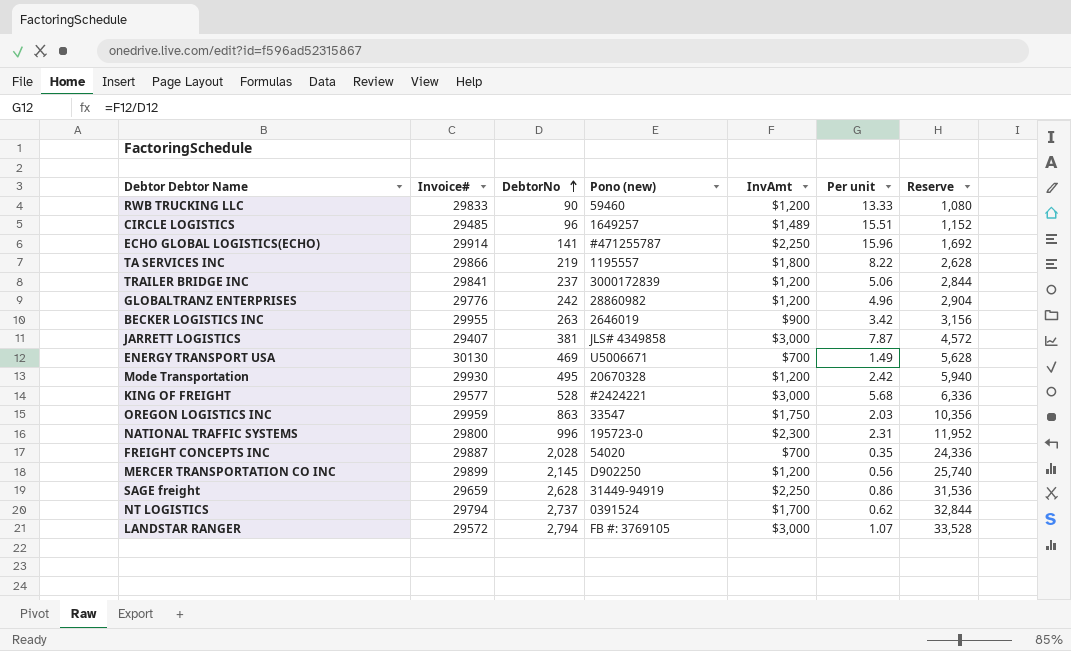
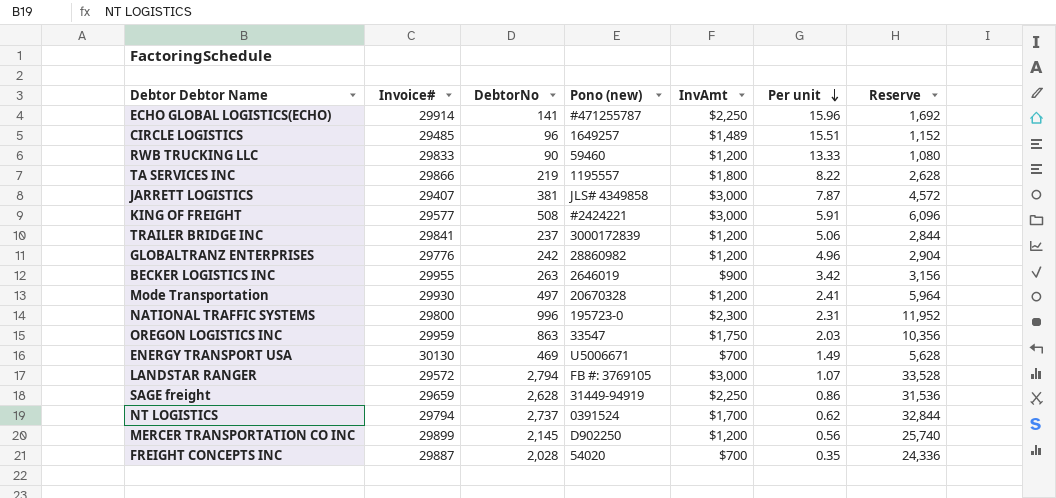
row order: DebtorNo ascending -> Per unit descending
KING OF FREIGHT | DebtorNo: 528 -> 508
KING OF FREIGHT | Per unit: 5.68 -> 5.91
KING OF FREIGHT | Reserve: 6,336 -> 6,096
Mode Transportation | DebtorNo: 495 -> 497
Mode Transportation | Per unit: 2.42 -> 2.41
Mode Transportation | Reserve: 5,940 -> 5,964

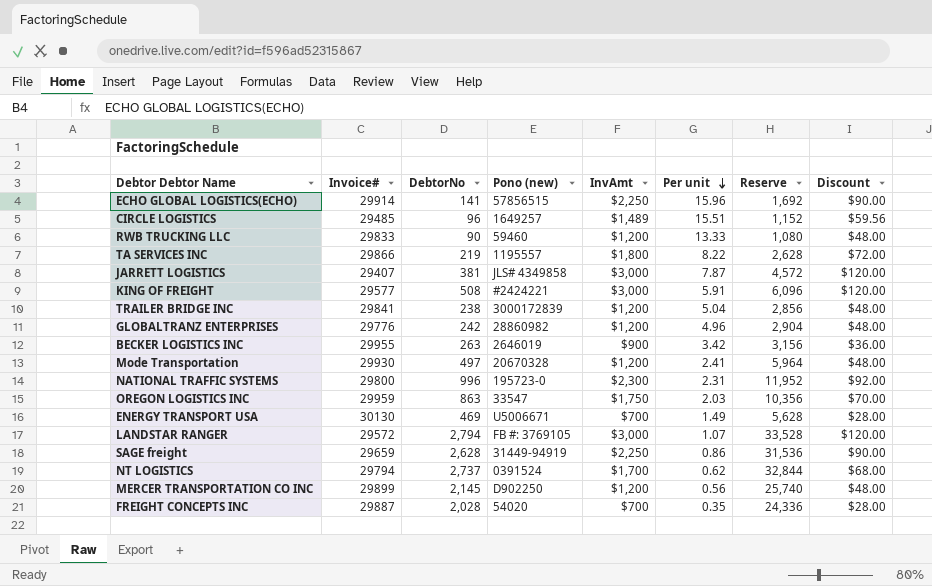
column Discount | formula: none -> [InvAmt] * 0.04
ECHO GLOBAL LOGISTICS(ECHO) | Pono (new): #471255787 -> 57856515
TRAILER BRIDGE INC | DebtorNo: 237 -> 238
TRAILER BRIDGE INC | Per unit: 5.06 -> 5.04
TRAILER BRIDGE INC | Reserve: 2,844 -> 2,856

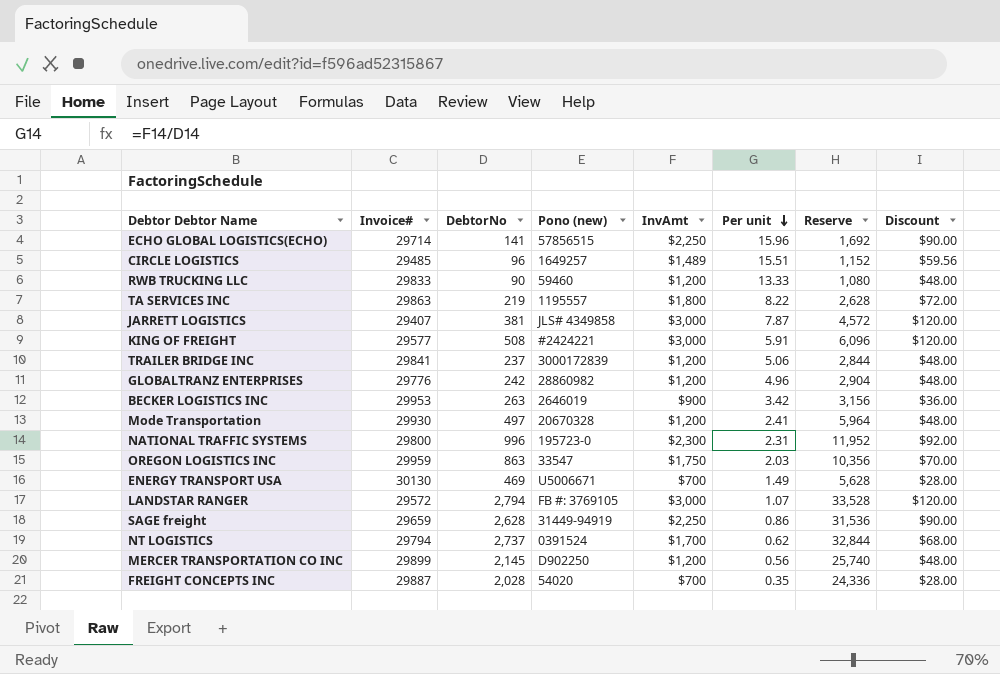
ECHO GLOBAL LOGISTICS(ECHO) | Invoice#: 29914 -> 29714
TA SERVICES INC | Invoice#: 29866 -> 29863
TRAILER BRIDGE INC | DebtorNo: 238 -> 237
TRAILER BRIDGE INC | Per unit: 5.04 -> 5.06
TRAILER BRIDGE INC | Reserve: 2,856 -> 2,844
BECKER LOGISTICS INC | Invoice#: 29955 -> 29953

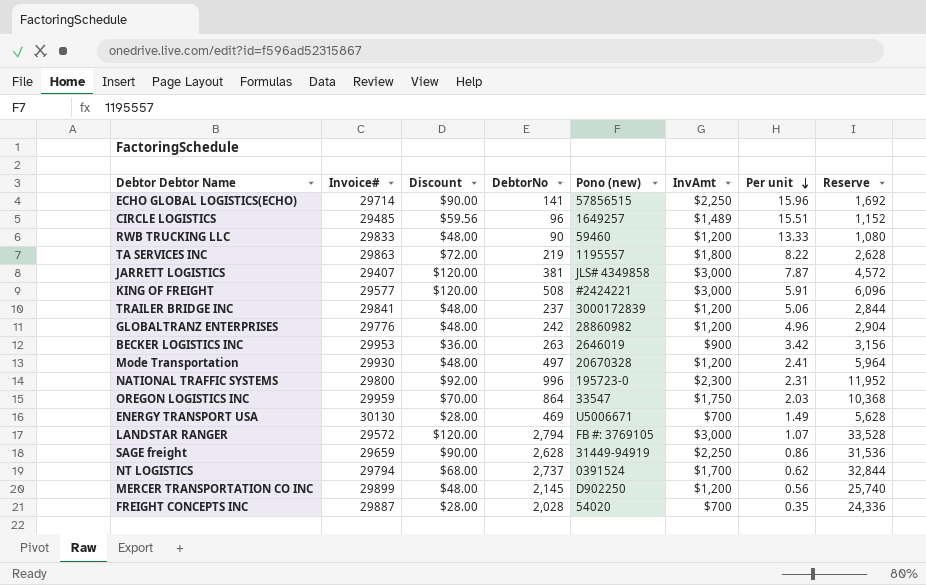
column Discount | position: 8 -> 3
OREGON LOGISTICS INC | DebtorNo: 863 -> 864
OREGON LOGISTICS INC | Reserve: 10,356 -> 10,368

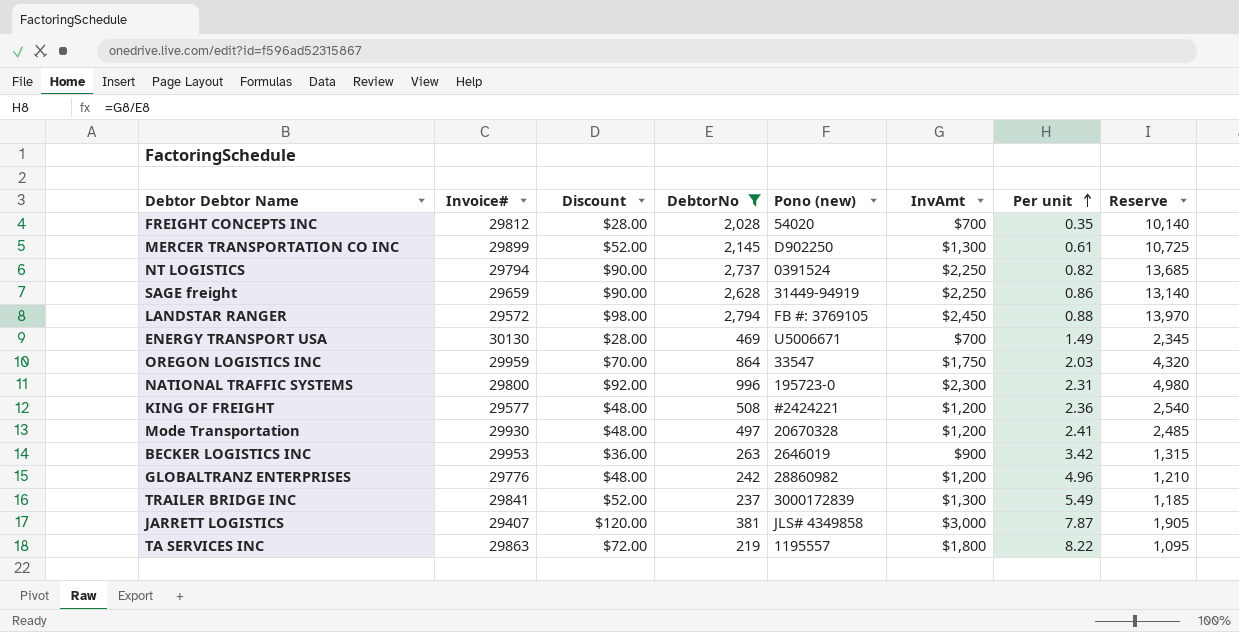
filter: none -> DebtorNo >= 219
row order: Per unit descending -> Per unit ascending
column Reserve | formula: [DebtorNo] * 12 -> [DebtorNo] * 5
FREIGHT CONCEPTS INC | Invoice#: 29887 -> 29812
MERCER TRANSPORTATION CO INC | Discount: $48.00 -> $52.00
MERCER TRANSPORTATION CO INC | InvAmt: $1,200 -> $1,300
MERCER TRANSPORTATION CO INC | Per unit: 0.56 -> 0.61
NT LOGISTICS | Discount: $68.00 -> $90.00
NT LOGISTICS | InvAmt: $1,700 -> $2,250
NT LOGISTICS | Per unit: 0.62 -> 0.82
LANDSTAR RANGER | Discount: $120.00 -> $98.00
LANDSTAR RANGER | InvAmt: $3,000 -> $2,450
LANDSTAR RANGER | Per unit: 1.07 -> 0.88
KING OF FREIGHT | Discount: $120.00 -> $48.00
KING OF FREIGHT | InvAmt: $3,000 -> $1,200
KING OF FREIGHT | Per unit: 5.91 -> 2.36
TRAILER BRIDGE INC | Discount: $48.00 -> $52.00
TRAILER BRIDGE INC | InvAmt: $1,200 -> $1,300
TRAILER BRIDGE INC | Per unit: 5.06 -> 5.49

